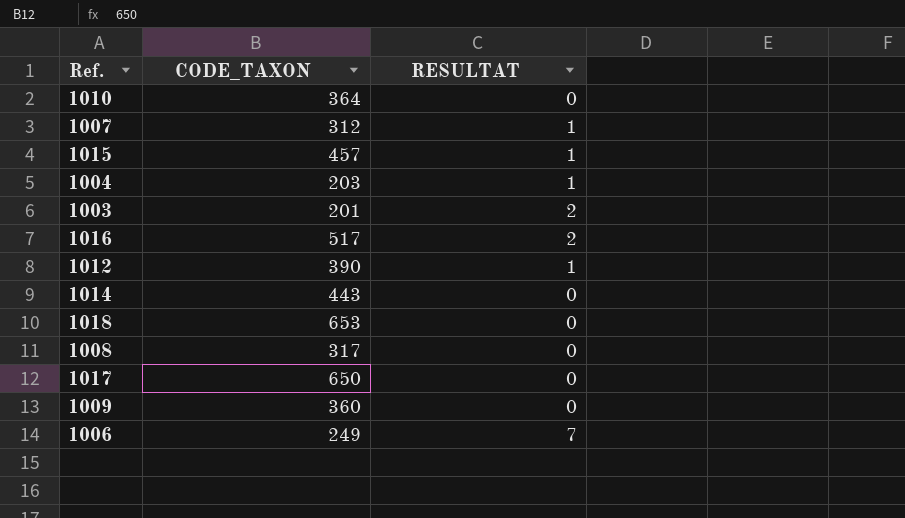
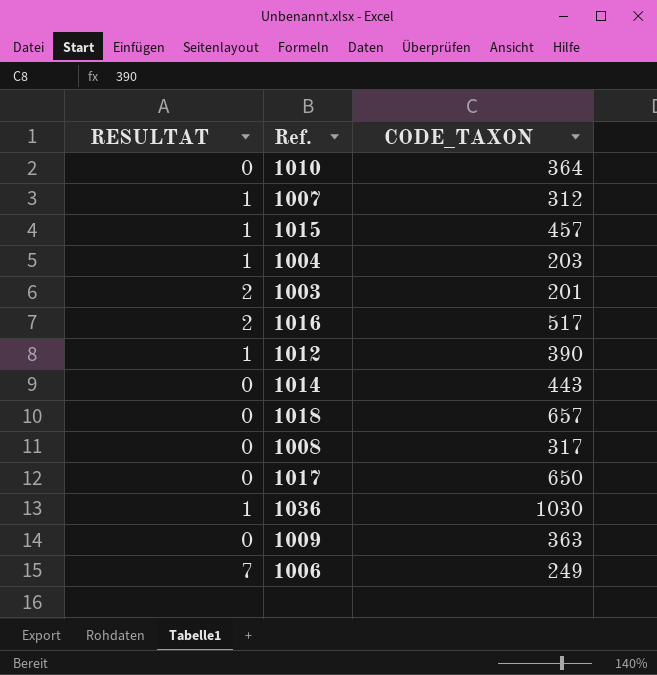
column RESULTAT | position: 3 -> 1
1018 | CODE_TAXON: 653 -> 657
row 1036: none -> 1 | 1030
1009 | CODE_TAXON: 360 -> 363

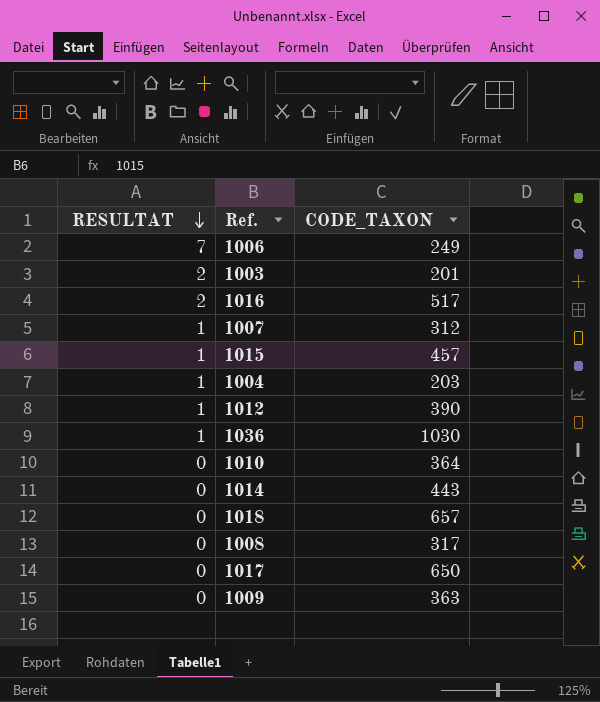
row order: none -> RESULTAT descending

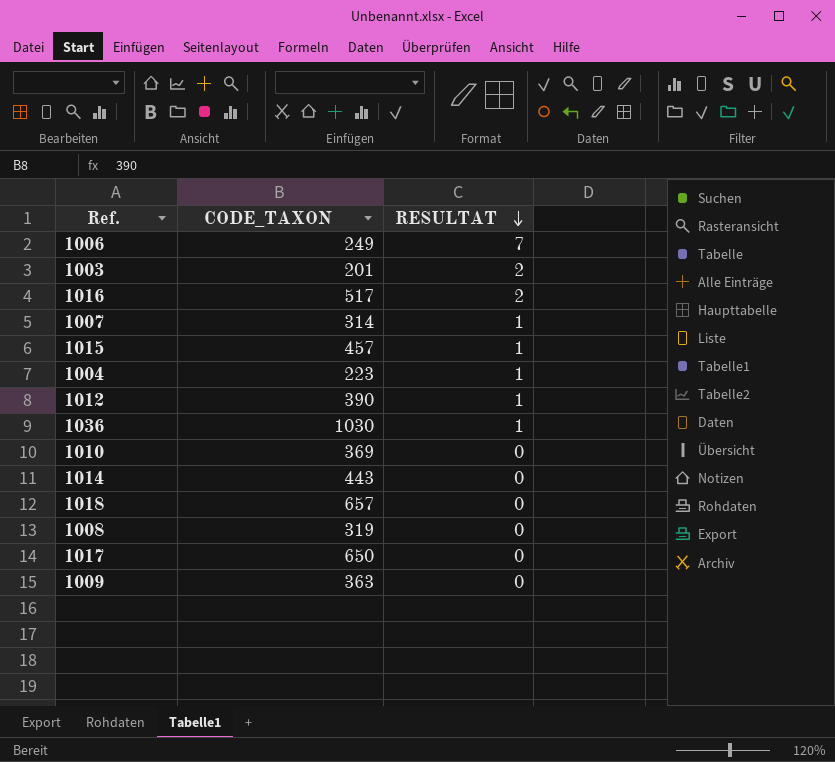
column RESULTAT | position: 1 -> 3
1007 | CODE_TAXON: 312 -> 314
1004 | CODE_TAXON: 203 -> 223
1010 | CODE_TAXON: 364 -> 369
1008 | CODE_TAXON: 317 -> 319

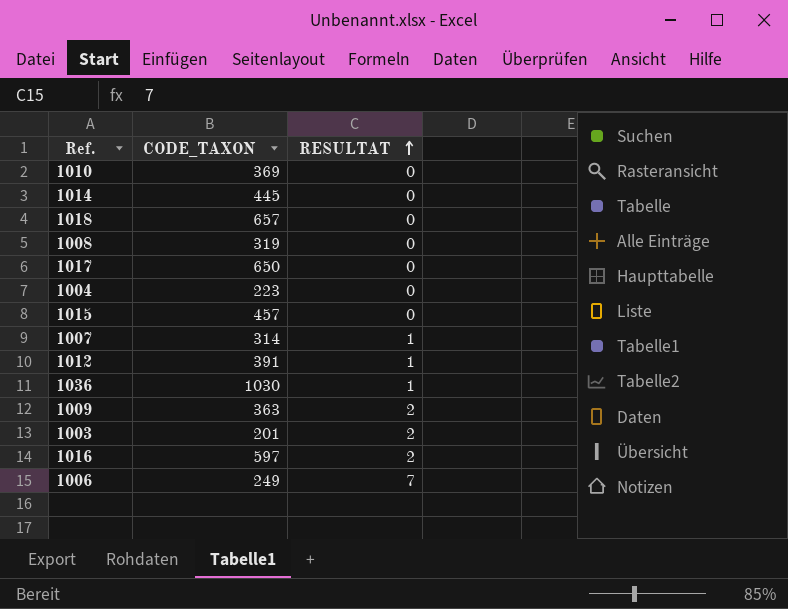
row order: RESULTAT descending -> RESULTAT ascending
1014 | CODE_TAXON: 443 -> 445
1004 | RESULTAT: 1 -> 0
1015 | RESULTAT: 1 -> 0
1012 | CODE_TAXON: 390 -> 391
1009 | RESULTAT: 0 -> 2
1016 | CODE_TAXON: 517 -> 597

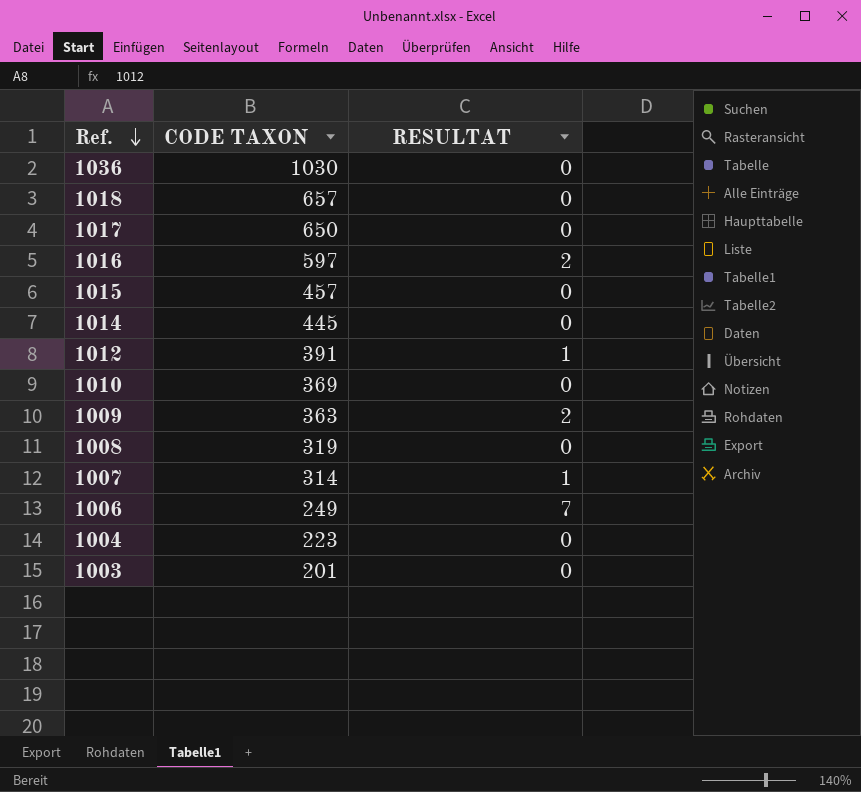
row order: RESULTAT ascending -> Ref. descending
column name: CODE_TAXON -> CODE TAXON
1036 | RESULTAT: 1 -> 0
1003 | RESULTAT: 2 -> 0

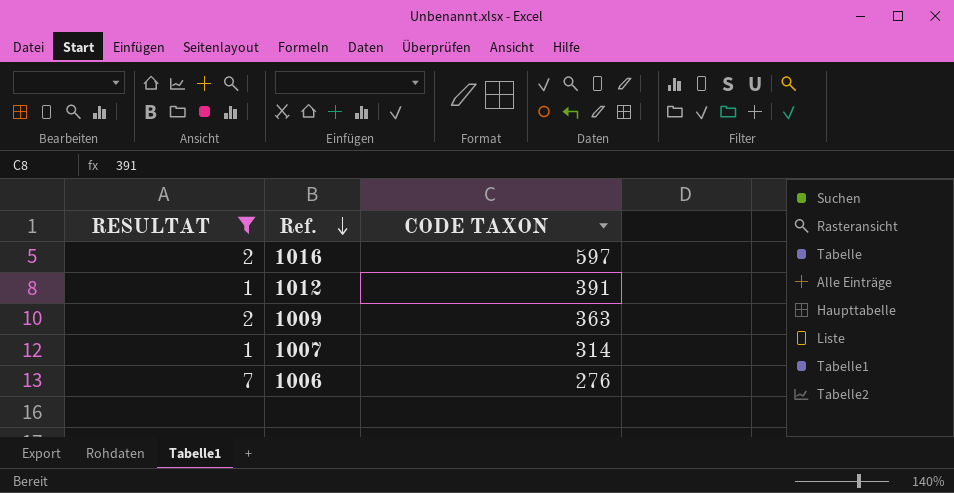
filter: none -> RESULTAT != 0
column RESULTAT | position: 3 -> 1
1006 | CODE TAXON: 249 -> 276

